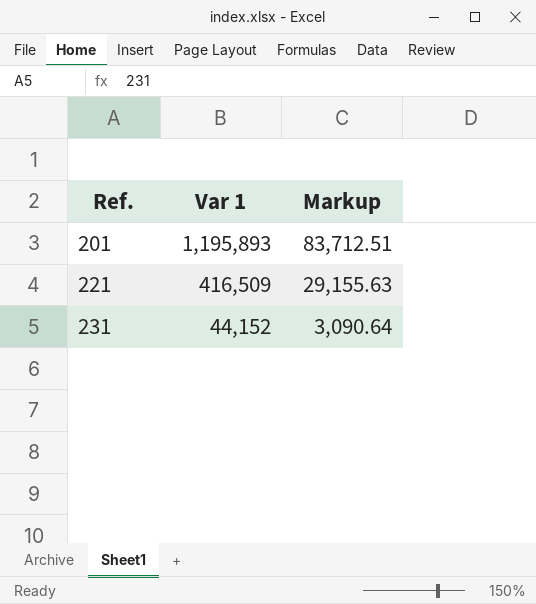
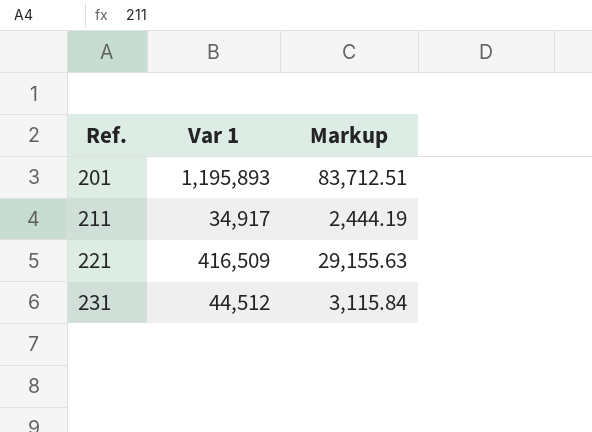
row 211: none -> 34,917 | 2,444.19
231 | Var 1: 44,152 -> 44,512
231 | Markup: 3,090.64 -> 3,115.84

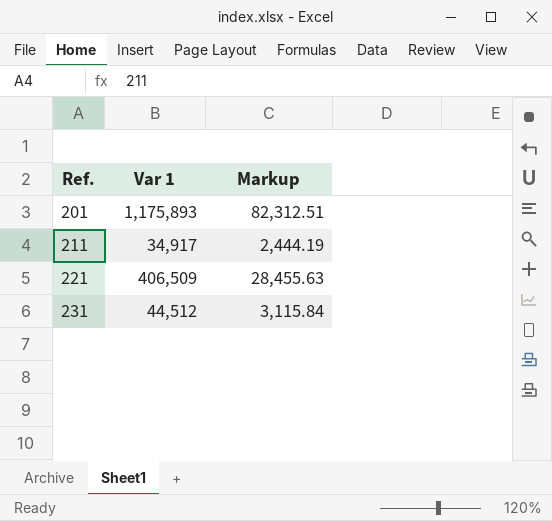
201 | Var 1: 1,195,893 -> 1,175,893
201 | Markup: 83,712.51 -> 82,312.51
221 | Var 1: 416,509 -> 406,509
221 | Markup: 29,155.63 -> 28,455.63

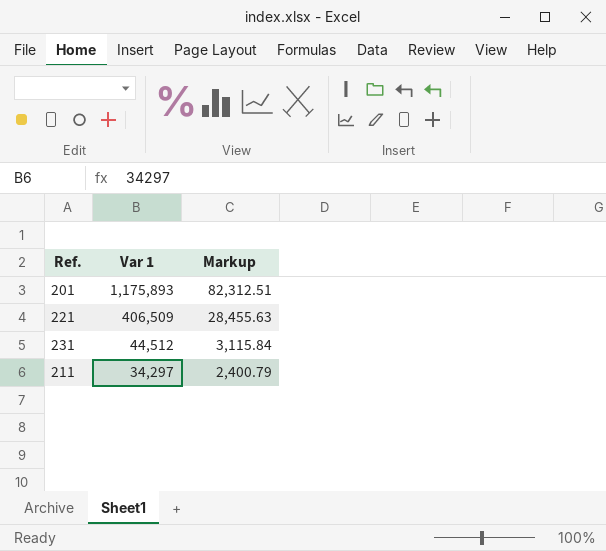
row order: Ref. ascending -> Var 1 descending
211 | Var 1: 34,917 -> 34,297
211 | Markup: 2,444.19 -> 2,400.79

